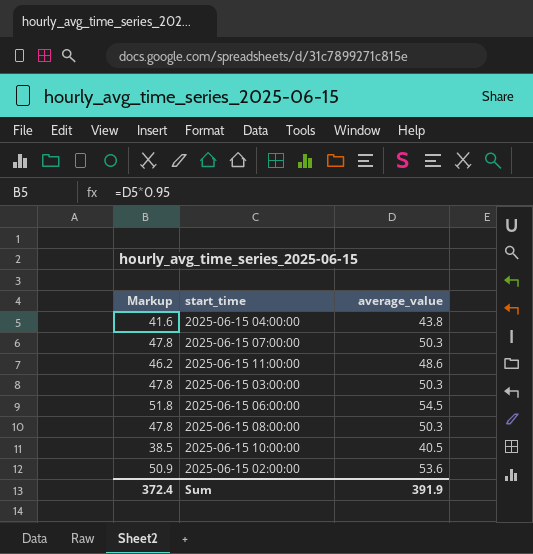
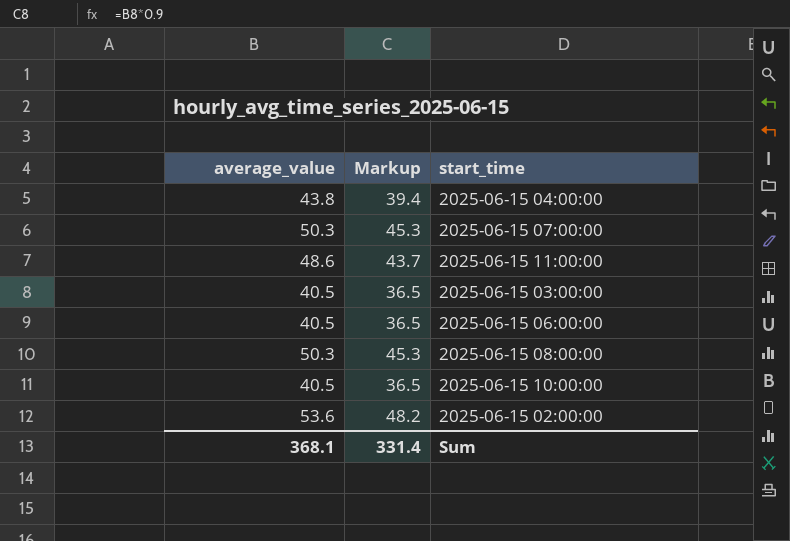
column average_value | position: 3 -> 1
column Markup | formula: [average_value] * 0.95 -> [average_value] * 0.9
2025-06-15 03:00:00 | average_value: 50.3 -> 40.5
2025-06-15 06:00:00 | average_value: 54.5 -> 40.5
Sum | average_value: 391.9 -> 368.1
Sum | Markup: 372.4 -> 331.4

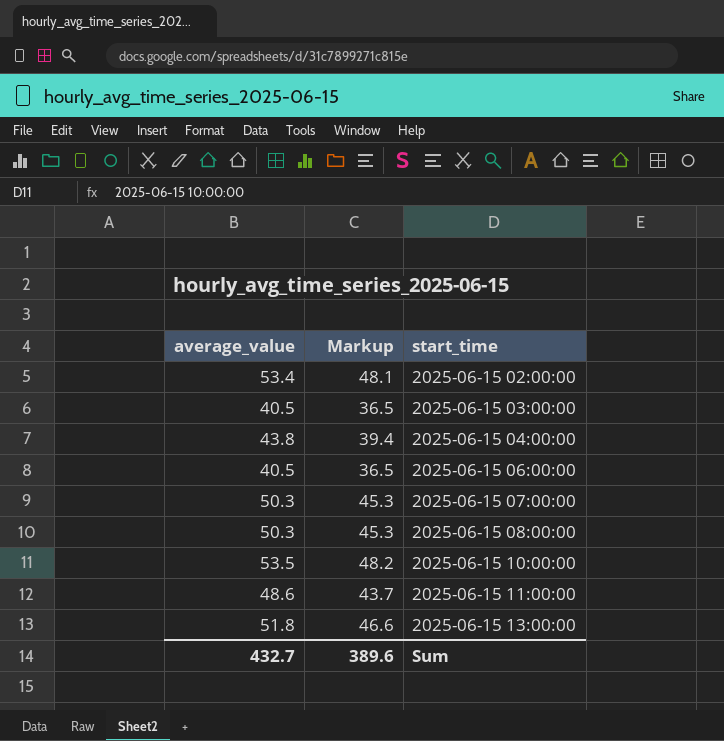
row order: none -> start_time ascending
2025-06-15 02:00:00 | average_value: 53.6 -> 53.4
2025-06-15 02:00:00 | Markup: 48.2 -> 48.1
2025-06-15 10:00:00 | average_value: 40.5 -> 53.5
2025-06-15 10:00:00 | Markup: 36.5 -> 48.2
row 2025-06-15 13:00:00: none -> 51.8 | 46.6
Sum | average_value: 368.1 -> 432.7
Sum | Markup: 331.4 -> 389.6

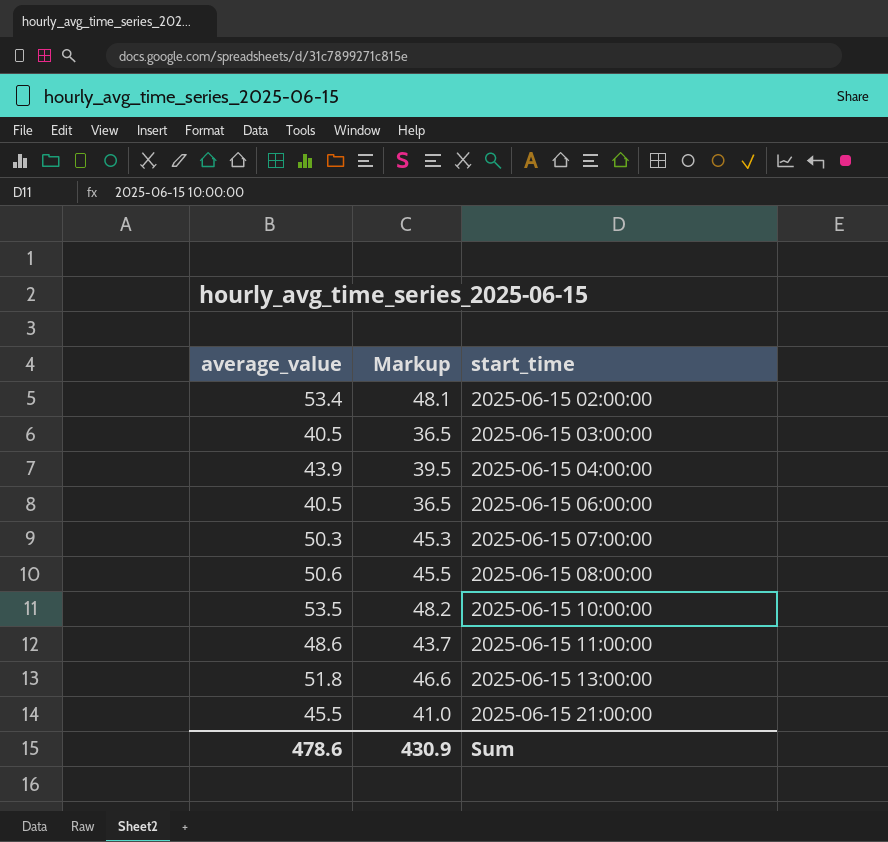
2025-06-15 04:00:00 | average_value: 43.8 -> 43.9
2025-06-15 04:00:00 | Markup: 39.4 -> 39.5
2025-06-15 08:00:00 | average_value: 50.3 -> 50.6
2025-06-15 08:00:00 | Markup: 45.3 -> 45.5
row 2025-06-15 21:00:00: none -> 45.5 | 41.0
Sum | average_value: 432.7 -> 478.6
Sum | Markup: 389.6 -> 430.9

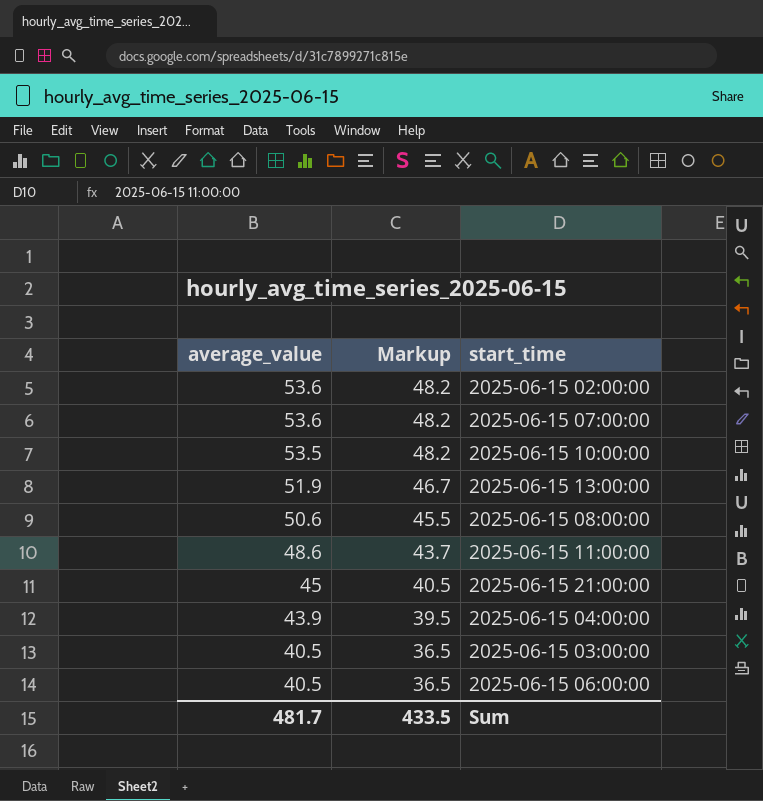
row order: start_time ascending -> average_value descending
2025-06-15 02:00:00 | average_value: 53.4 -> 53.6
2025-06-15 02:00:00 | Markup: 48.1 -> 48.2
2025-06-15 07:00:00 | average_value: 50.3 -> 53.6
2025-06-15 07:00:00 | Markup: 45.3 -> 48.2
2025-06-15 13:00:00 | average_value: 51.8 -> 51.9
2025-06-15 13:00:00 | Markup: 46.6 -> 46.7
2025-06-15 21:00:00 | average_value: 45.5 -> 45
2025-06-15 21:00:00 | Markup: 41.0 -> 40.5
Sum | average_value: 478.6 -> 481.7
Sum | Markup: 430.9 -> 433.5

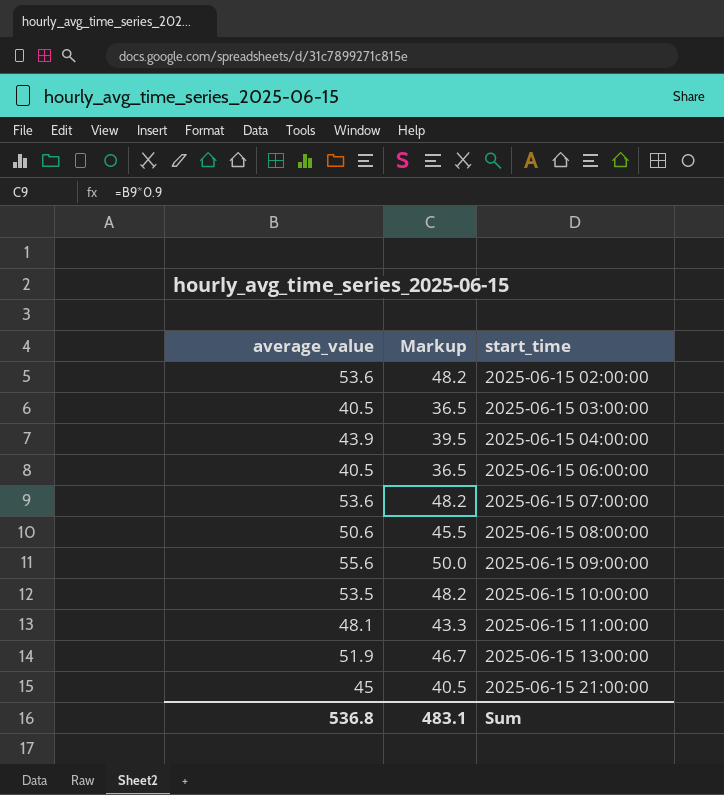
row order: average_value descending -> start_time ascending
row 2025-06-15 09:00:00: none -> 55.6 | 50.0
2025-06-15 11:00:00 | average_value: 48.6 -> 48.1
2025-06-15 11:00:00 | Markup: 43.7 -> 43.3
Sum | average_value: 481.7 -> 536.8
Sum | Markup: 433.5 -> 483.1

